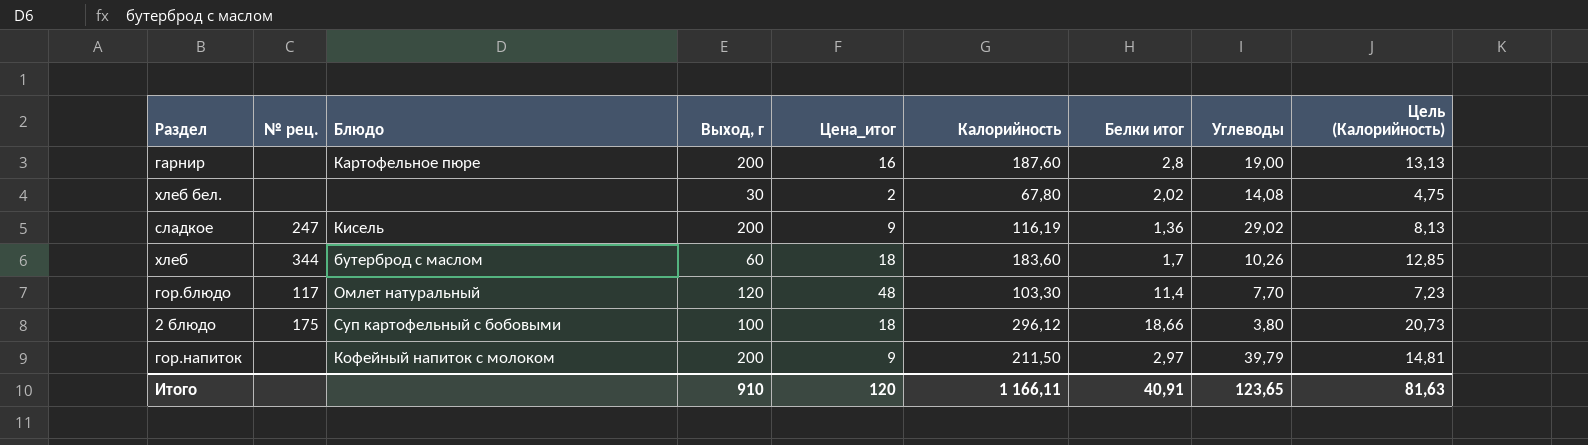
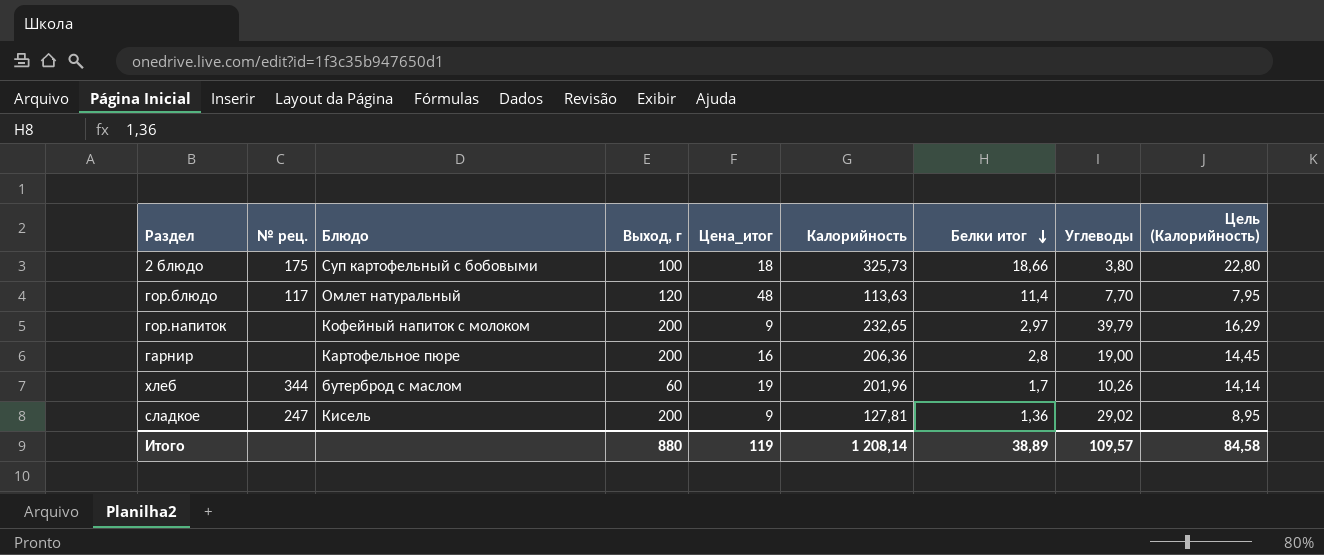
row order: none -> Белки итог descending
row хлеб бел.: none | none | 30 | 2 | 67,80 | 2,02 | 14,08 | 4,75 -> none
2 блюдо | Калорийность: 296,12 -> 325,73
2 блюдо | Цель (Калорийность): 20,73 -> 22,80
гор.блюдо | Калорийность: 103,30 -> 113,63
гор.блюдо | Цель (Калорийность): 7,23 -> 7,95
гор.напиток | Калорийность: 211,50 -> 232,65
гор.напиток | Цель (Калорийность): 14,81 -> 16,29
гарнир | Калорийность: 187,60 -> 206,36
гарнир | Цель (Калорийность): 13,13 -> 14,45
хлеб | Цена_итог: 18 -> 19
хлеб | Калорийность: 183,60 -> 201,96
хлеб | Цель (Калорийность): 12,85 -> 14,14
сладкое | Калорийность: 116,19 -> 127,81
сладкое | Цель (Калорийность): 8,13 -> 8,95
Итого | Выход, г: 910 -> 880
Итого | Цена_итог: 120 -> 119
Итого | Калорийность: 1 166,11 -> 1 208,14
Итого | Белки итог: 40,91 -> 38,89
Итого | Углеводы: 123,65 -> 109,57
Итого | Цель (Калорийность): 81,63 -> 84,58

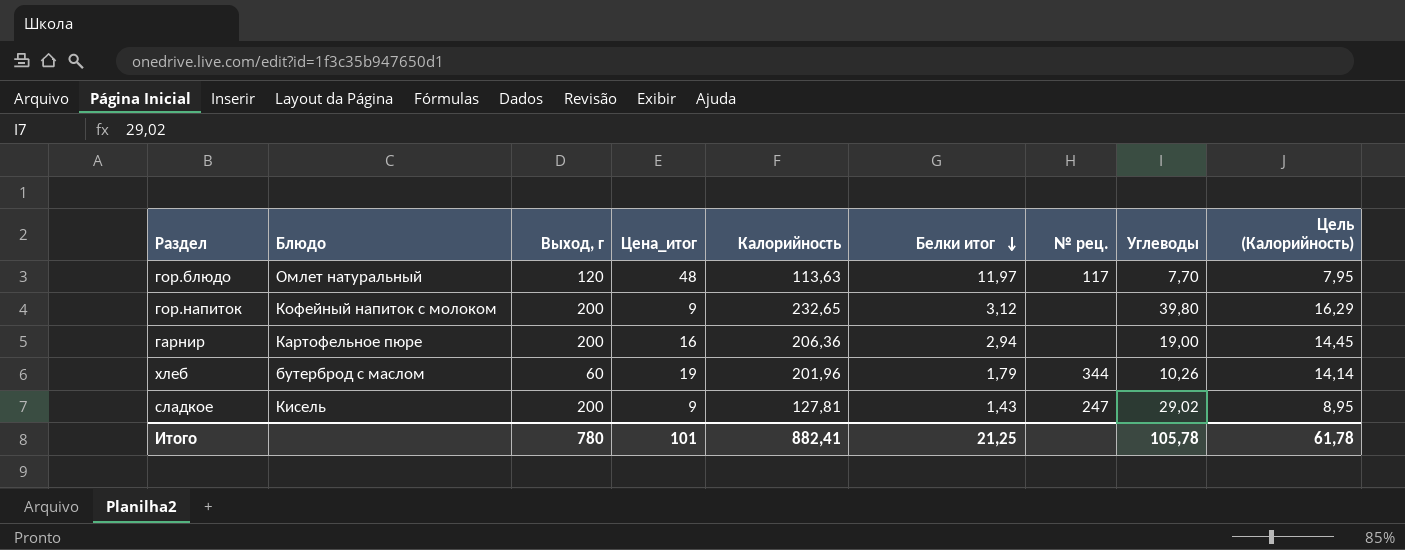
column № рец. | position: 2 -> 7
row 2 блюдо: 175 | Суп картофельный с бобовыми | 100 | 18 | 325,73 | 18,66 | 3,80 | 22,80 -> none
гор.блюдо | Белки итог: 11,4 -> 11,97
гор.напиток | Белки итог: 2,97 -> 3,12
гор.напиток | Углеводы: 39,79 -> 39,80
гарнир | Белки итог: 2,8 -> 2,94
хлеб | Белки итог: 1,7 -> 1,79
сладкое | Белки итог: 1,36 -> 1,43
Итого | Выход, г: 880 -> 780
Итого | Цена_итог: 119 -> 101
Итого | Калорийность: 1 208,14 -> 882,41
Итого | Белки итог: 38,89 -> 21,25
Итого | Углеводы: 109,57 -> 105,78
Итого | Цель (Калорийность): 84,58 -> 61,78

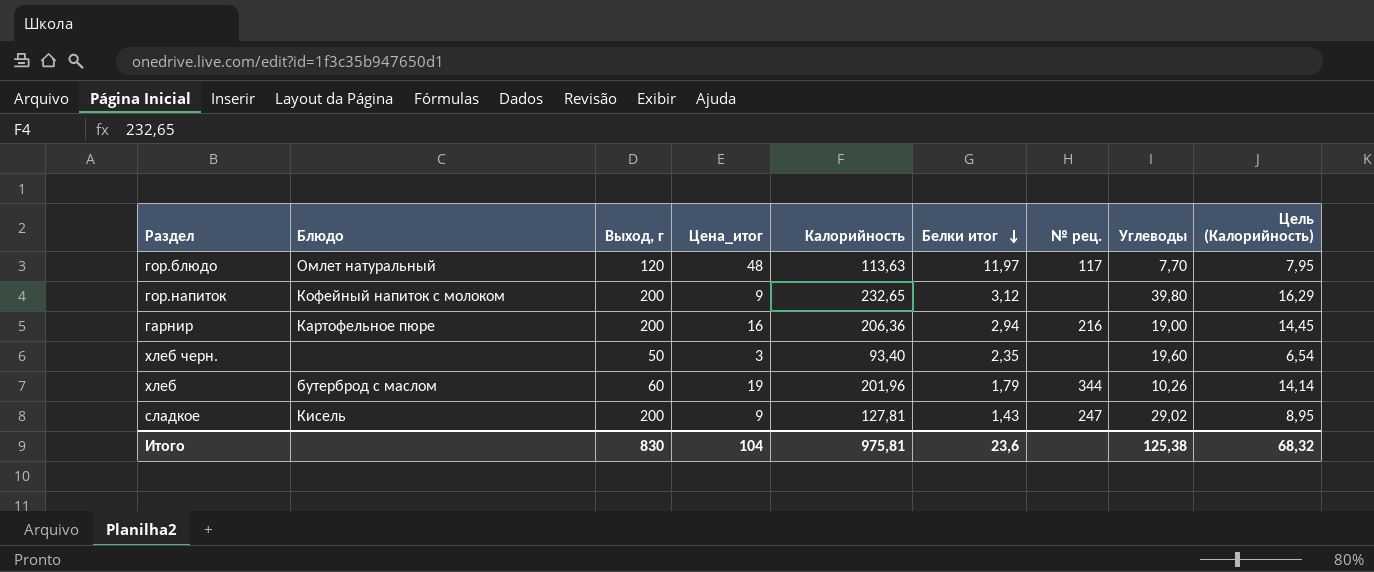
гарнир | № рец.: none -> 216
row хлеб черн.: none -> none | 50 | 3 | 93,40 | 2,35 | none | 19,60 | 6,54
Итого | Выход, г: 780 -> 830
Итого | Цена_итог: 101 -> 104
Итого | Калорийность: 882,41 -> 975,81
Итого | Белки итог: 21,25 -> 23,6
Итого | Углеводы: 105,78 -> 125,38
Итого | Цель (Калорийность): 61,78 -> 68,32

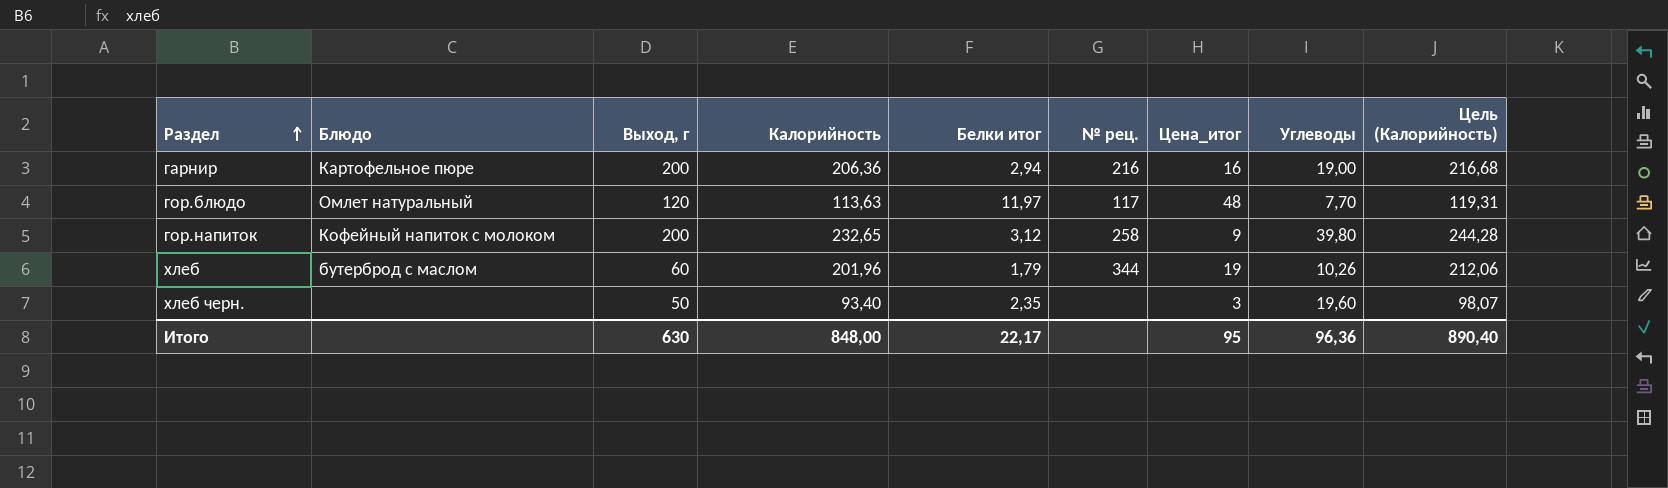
row order: Белки итог descending -> Раздел ascending
column Цена_итог | position: 4 -> 7
column Цель (Калорийность) | formula: [Калорийность] * 0,07 -> [Калорийность] * 1,05
row сладкое: Кисель | 200 | 9 | 127,81 | 1,43 | 247 | 29,02 | 8,95 -> none
гор.напиток | № рец.: none -> 258
Итого | Выход, г: 830 -> 630
Итого | Калорийность: 975,81 -> 848,00
Итого | Белки итог: 23,6 -> 22,17
Итого | Цена_итог: 104 -> 95
Итого | Углеводы: 125,38 -> 96,36
Итого | Цель (Калорийность): 68,32 -> 890,40

